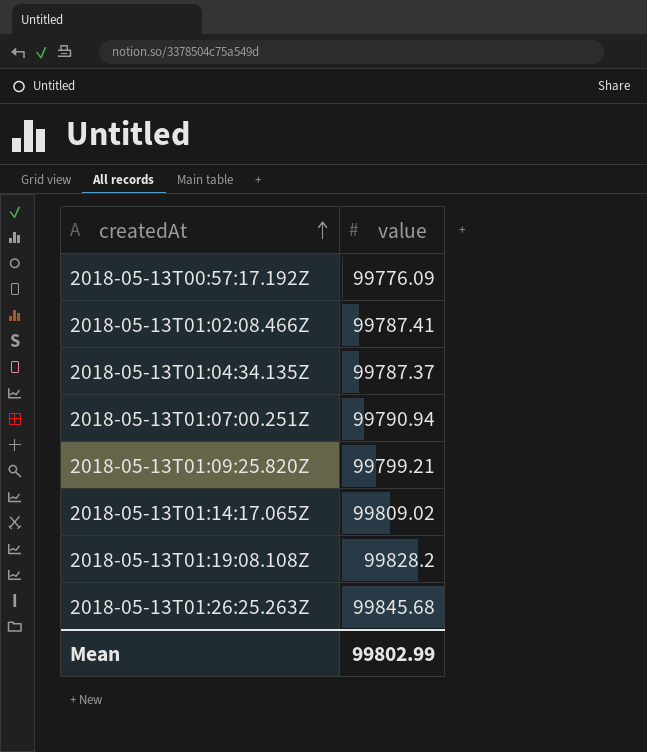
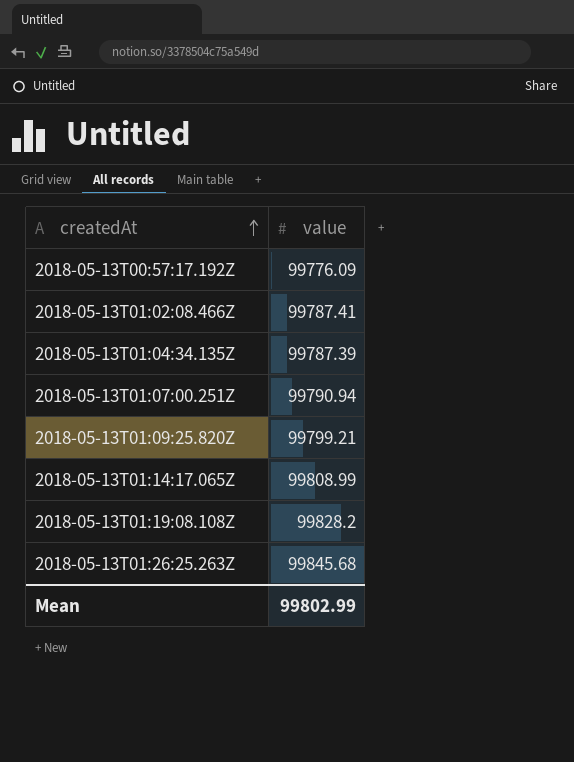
2018-05-13T01:04:34.135Z | value: 99787.37 -> 99787.39
2018-05-13T01:14:17.065Z | value: 99809.02 -> 99808.99

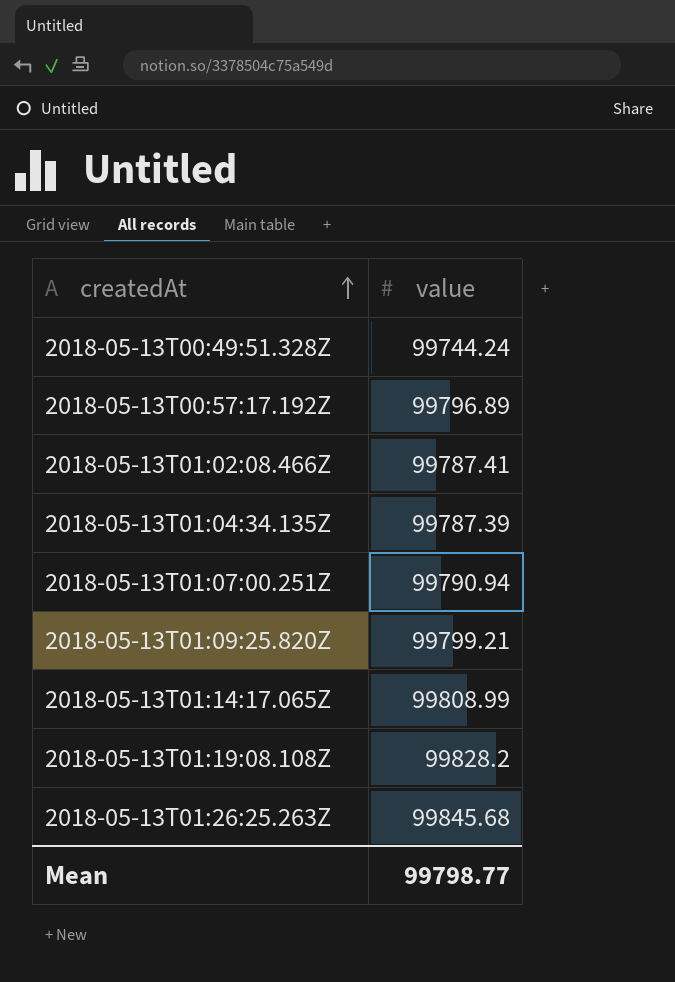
row 2018-05-13T00:49:51.328Z: none -> 99744.24
2018-05-13T00:57:17.192Z | value: 99776.09 -> 99796.89
Mean | value: 99802.99 -> 99798.77

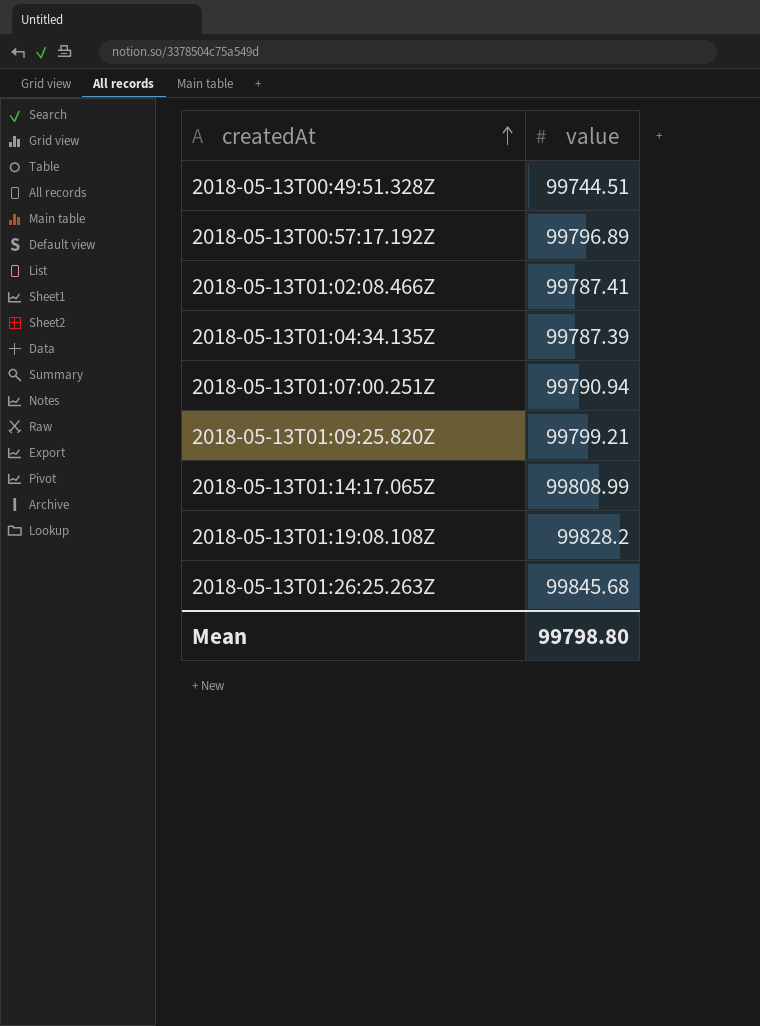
2018-05-13T00:49:51.328Z | value: 99744.24 -> 99744.51
Mean | value: 99798.77 -> 99798.80

